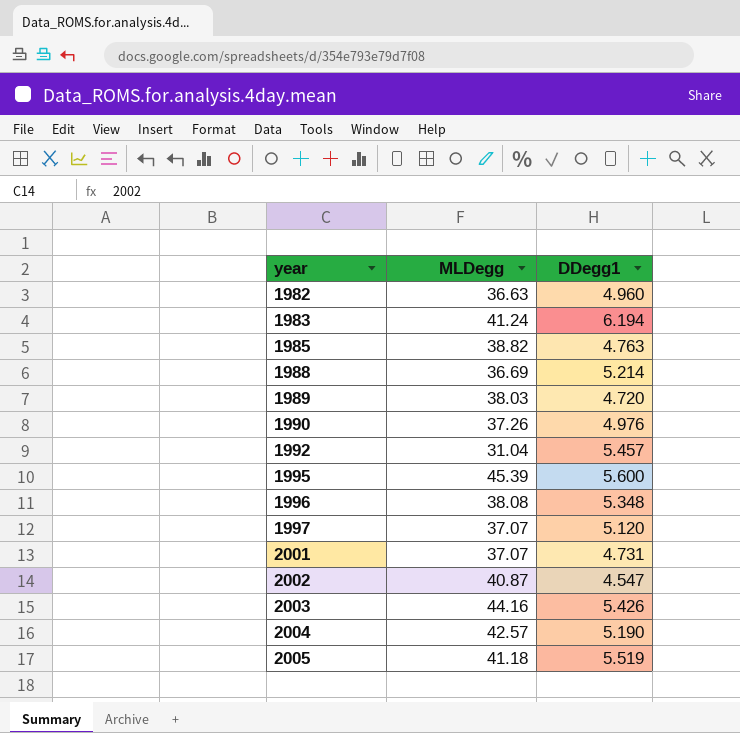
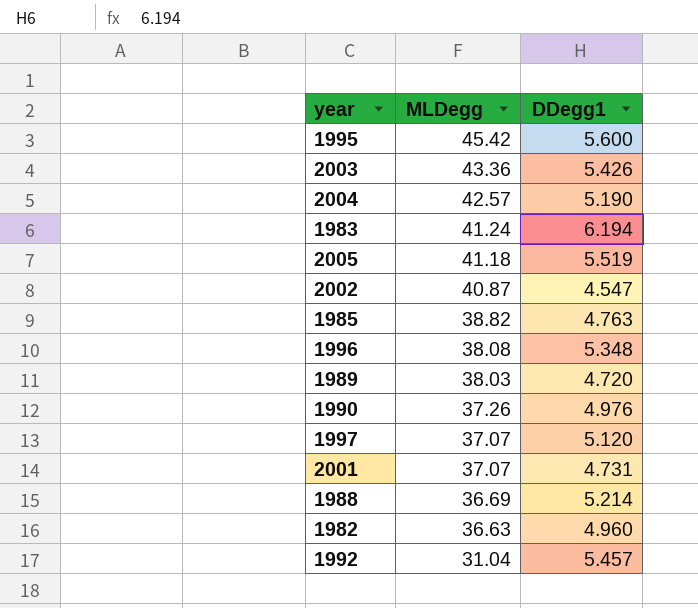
row order: year ascending -> MLDegg descending
1995 | MLDegg: 45.39 -> 45.42
2003 | MLDegg: 44.16 -> 43.36

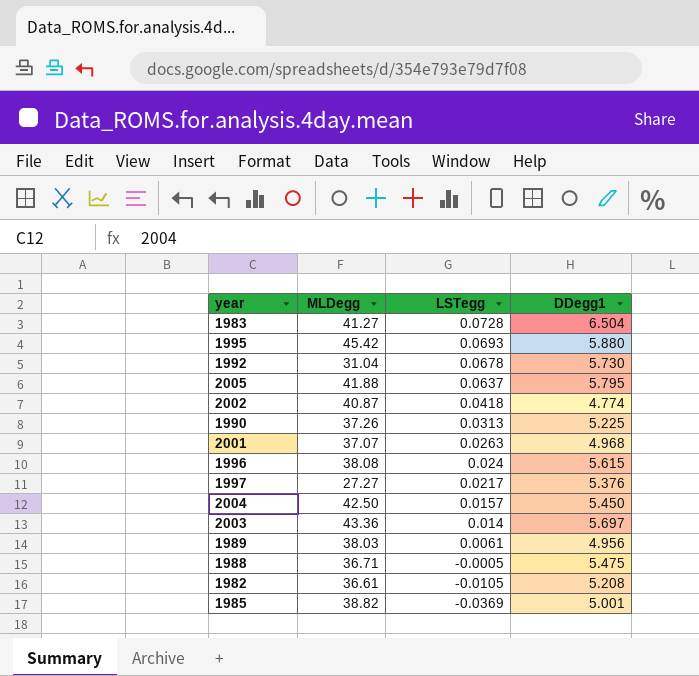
row order: MLDegg descending -> LSTegg descending
column LSTegg | position: none -> 3
1983 | MLDegg: 41.24 -> 41.27
1983 | DDegg1: 6.194 -> 6.504
1995 | DDegg1: 5.600 -> 5.880
1992 | DDegg1: 5.457 -> 5.730
2005 | MLDegg: 41.18 -> 41.88
2005 | DDegg1: 5.519 -> 5.795
2002 | DDegg1: 4.547 -> 4.774
1990 | DDegg1: 4.976 -> 5.225
2001 | DDegg1: 4.731 -> 4.968
1996 | DDegg1: 5.348 -> 5.615
1997 | MLDegg: 37.07 -> 27.27
1997 | DDegg1: 5.120 -> 5.376
2004 | MLDegg: 42.57 -> 42.50
2004 | DDegg1: 5.190 -> 5.450
2003 | DDegg1: 5.426 -> 5.697
1989 | DDegg1: 4.720 -> 4.956
1988 | MLDegg: 36.69 -> 36.71
1988 | DDegg1: 5.214 -> 5.475
1982 | MLDegg: 36.63 -> 36.61
1982 | DDegg1: 4.960 -> 5.208
1985 | DDegg1: 4.763 -> 5.001

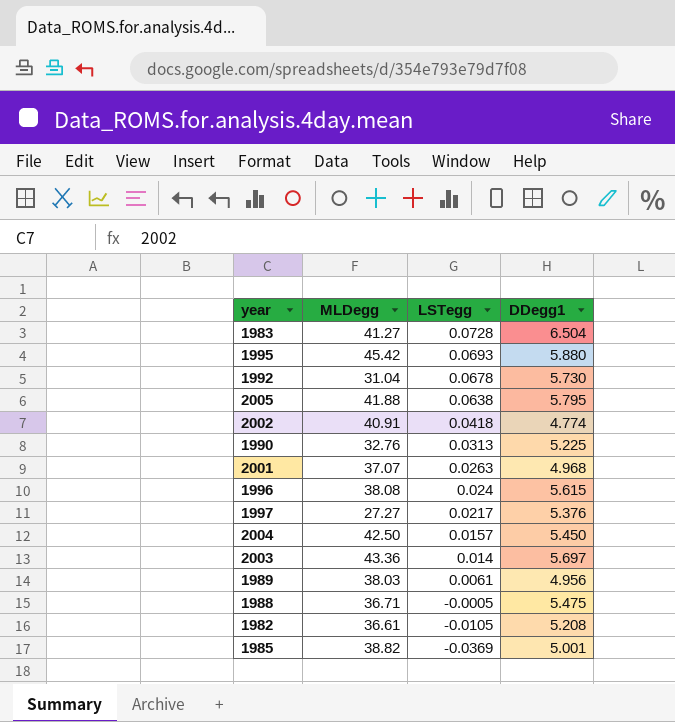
2005 | LSTegg: 0.0637 -> 0.0638
2002 | MLDegg: 40.87 -> 40.91
1990 | MLDegg: 37.26 -> 32.76

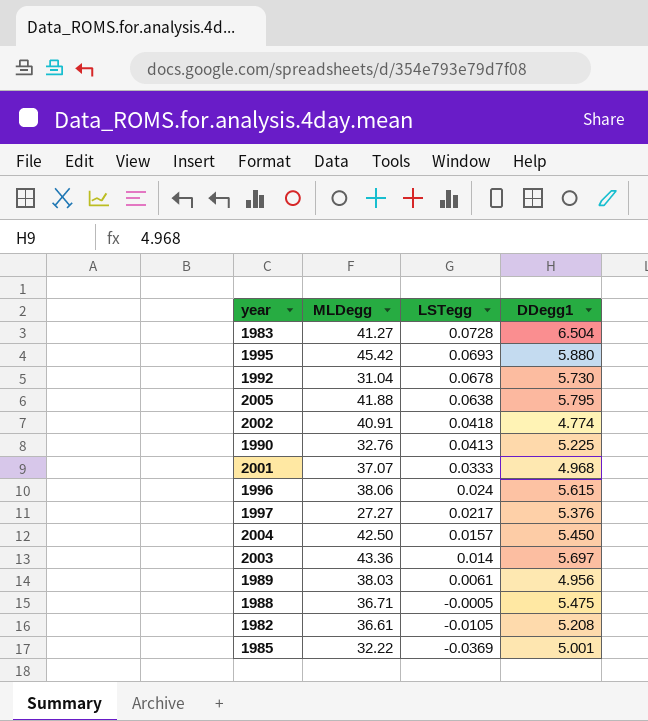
1990 | LSTegg: 0.0313 -> 0.0413
2001 | LSTegg: 0.0263 -> 0.0333
1996 | MLDegg: 38.08 -> 38.06
1985 | MLDegg: 38.82 -> 32.22

